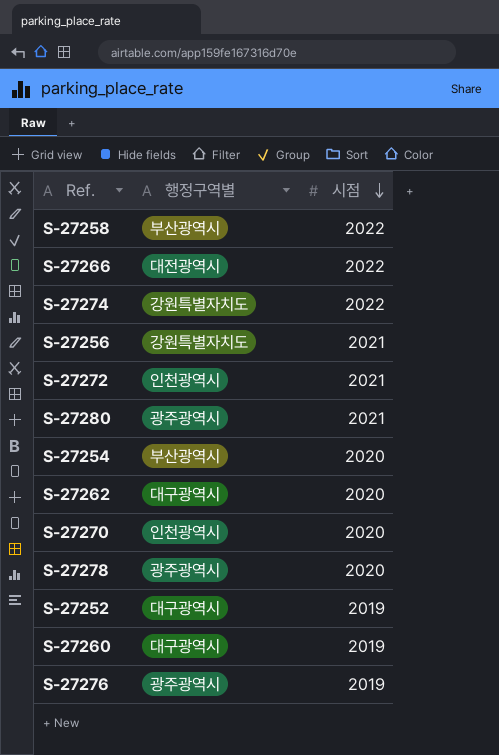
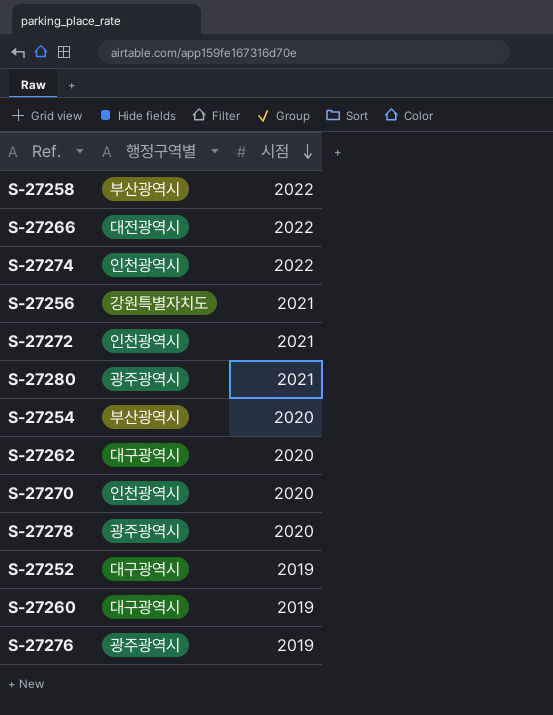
S-27274 | 행정구역별: 강원특별자치도 -> 인천광역시

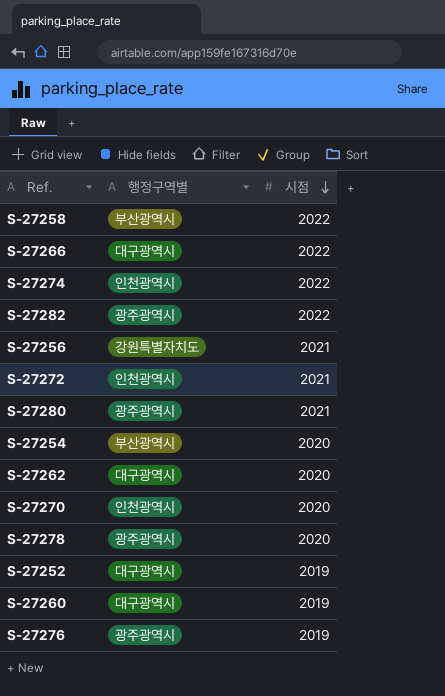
S-27266 | 행정구역별: 대전광역시 -> 대구광역시
row S-27282: none -> 광주광역시 | 2022

